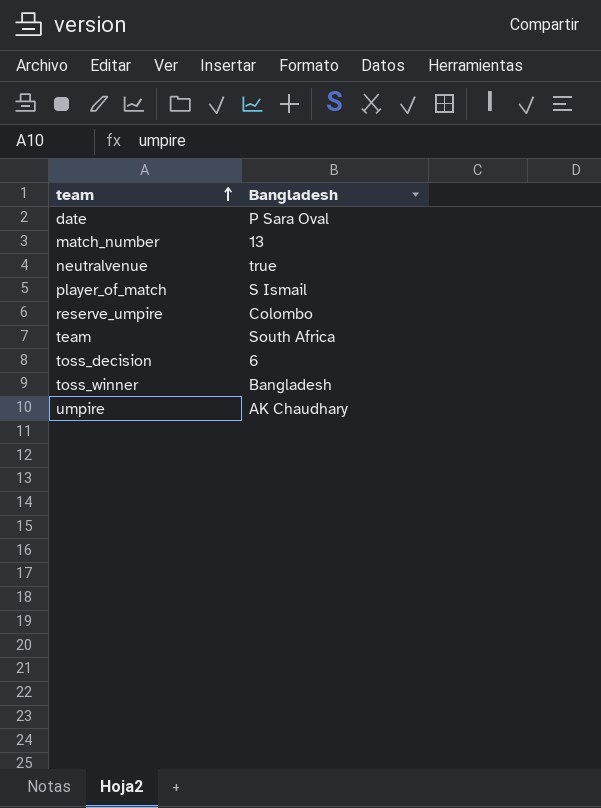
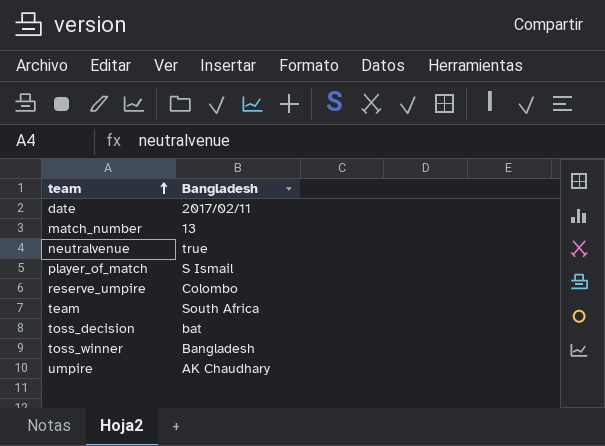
date | Bangladesh: P Sara Oval -> 2017/02/11
toss_decision | Bangladesh: 6 -> bat

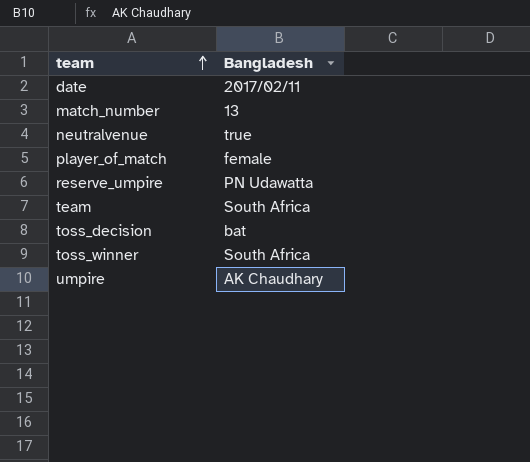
player_of_match | Bangladesh: S Ismail -> female
reserve_umpire | Bangladesh: Colombo -> PN Udawatta
toss_winner | Bangladesh: Bangladesh -> South Africa

